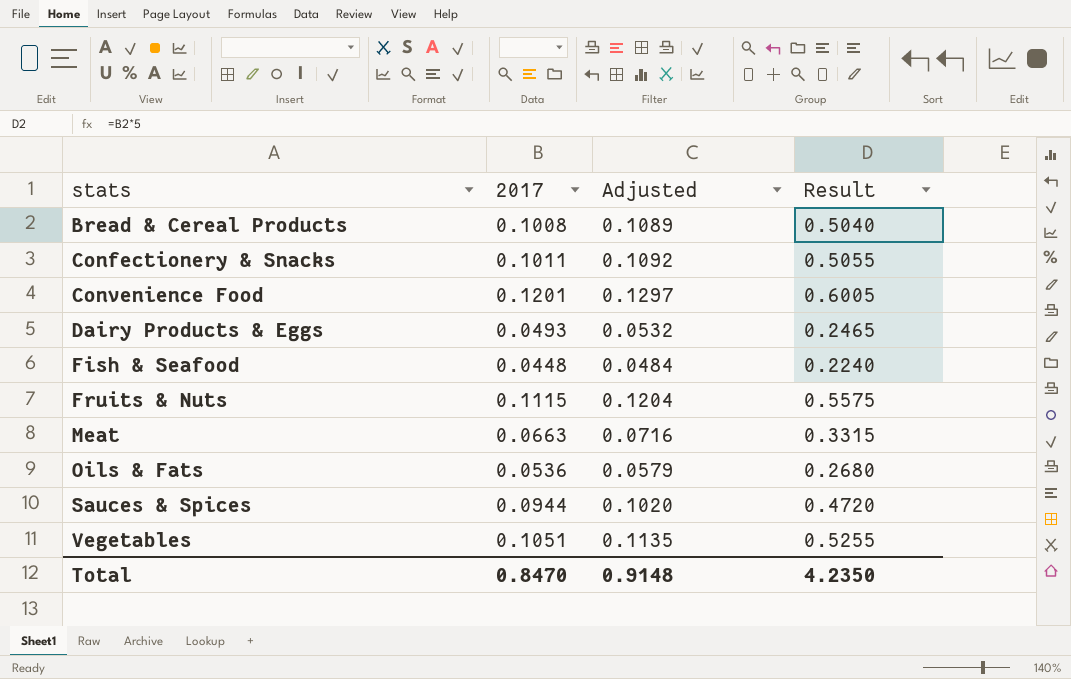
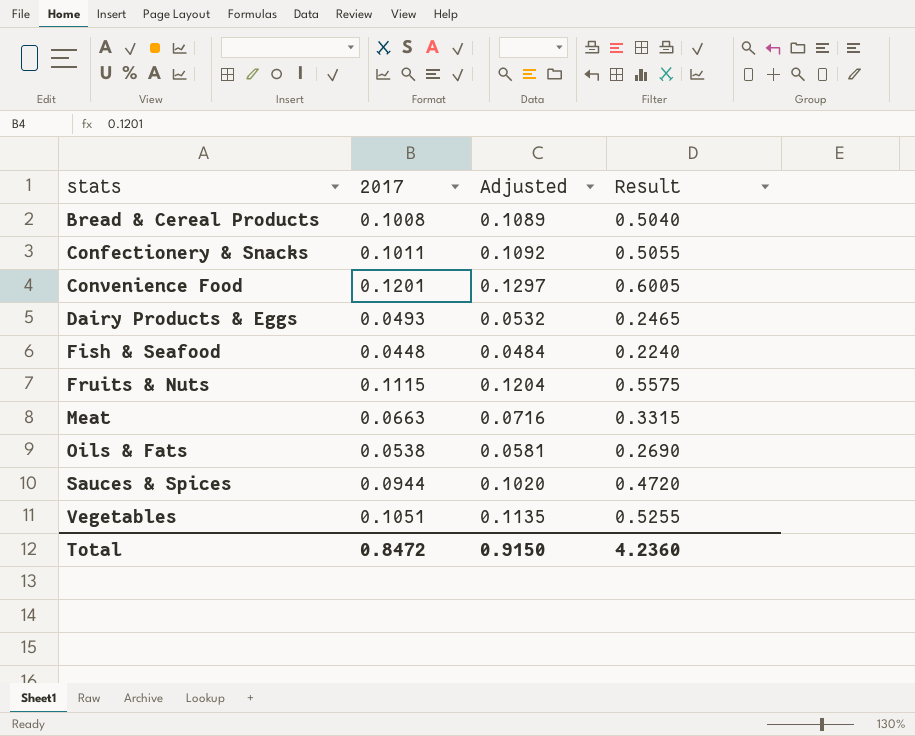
Oils & Fats | 2017: 0.0536 -> 0.0538
Oils & Fats | Adjusted: 0.0579 -> 0.0581
Oils & Fats | Result: 0.2680 -> 0.2690
Total | 2017: 0.8470 -> 0.8472
Total | Adjusted: 0.9148 -> 0.9150
Total | Result: 4.2350 -> 4.2360

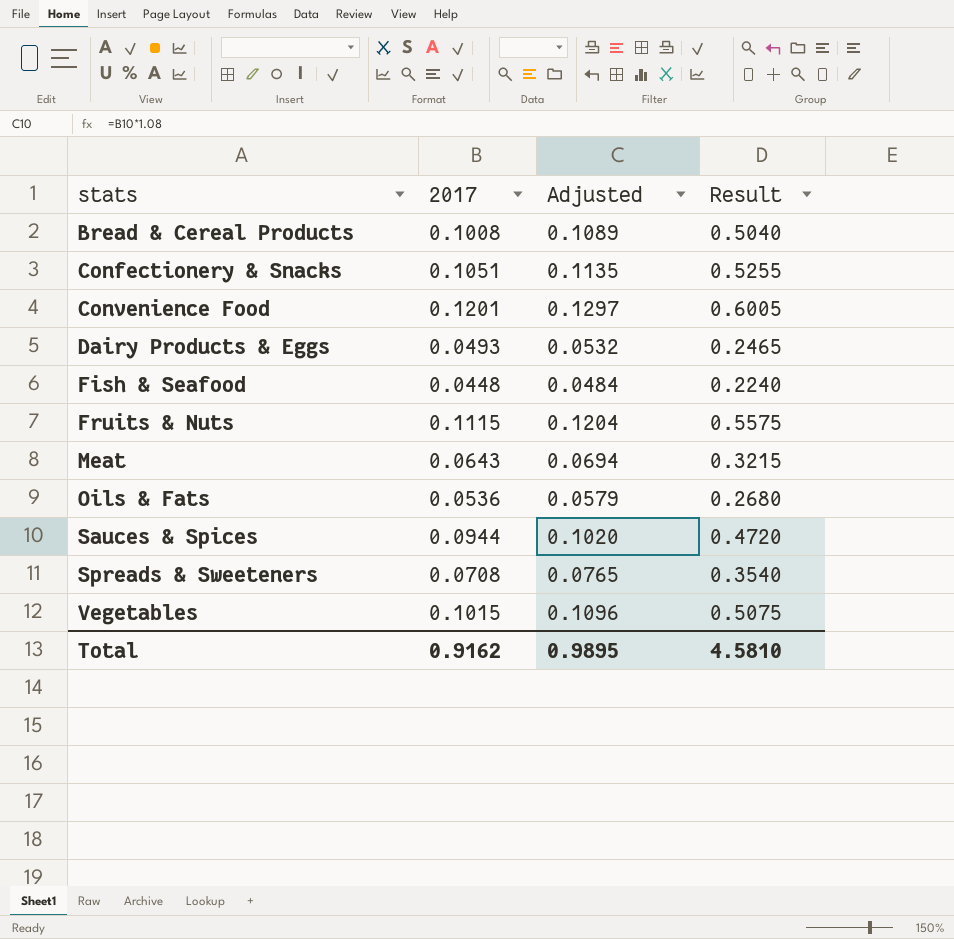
Confectionery & Snacks | 2017: 0.1011 -> 0.1051
Confectionery & Snacks | Adjusted: 0.1092 -> 0.1135
Confectionery & Snacks | Result: 0.5055 -> 0.5255
Meat | 2017: 0.0663 -> 0.0643
Meat | Adjusted: 0.0716 -> 0.0694
Meat | Result: 0.3315 -> 0.3215
Oils & Fats | 2017: 0.0538 -> 0.0536
Oils & Fats | Adjusted: 0.0581 -> 0.0579
Oils & Fats | Result: 0.2690 -> 0.2680
row Spreads & Sweeteners: none -> 0.0708 | 0.0765 | 0.3540
Vegetables | 2017: 0.1051 -> 0.1015
Vegetables | Adjusted: 0.1135 -> 0.1096
Vegetables | Result: 0.5255 -> 0.5075
Total | 2017: 0.8472 -> 0.9162
Total | Adjusted: 0.9150 -> 0.9895
Total | Result: 4.2360 -> 4.5810

